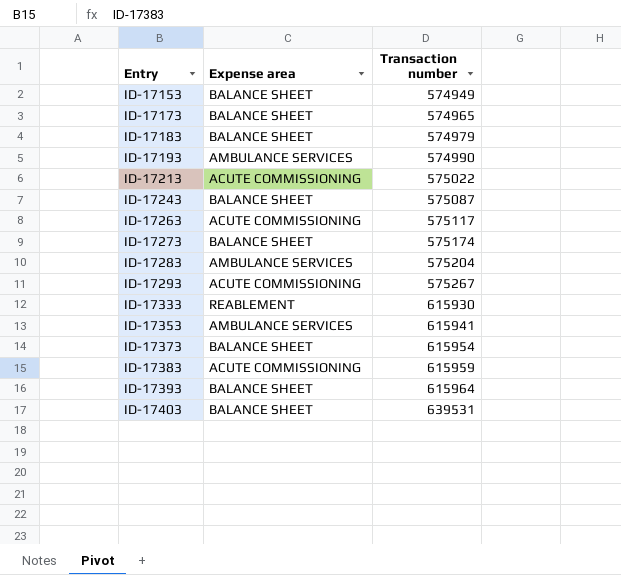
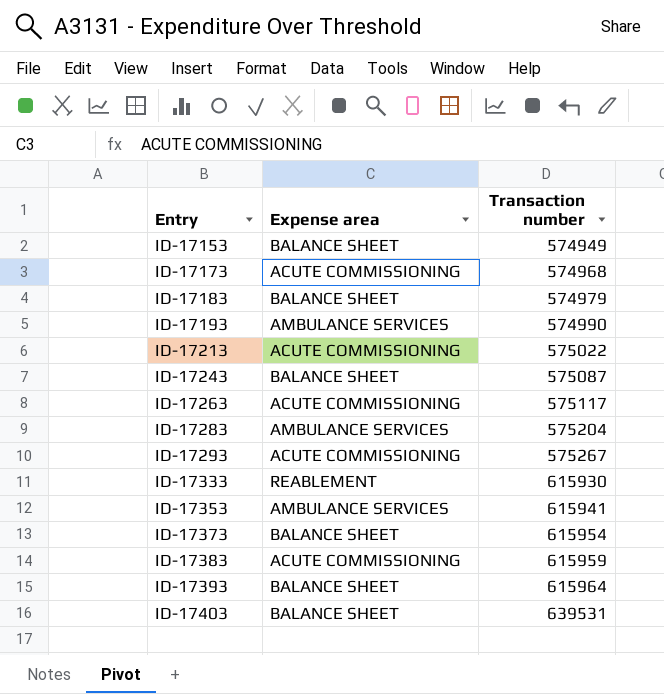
row ID-17273: BALANCE SHEET | 575174 -> none
ID-17173 | Expense area: BALANCE SHEET -> ACUTE COMMISSIONING
ID-17173 | Transaction number: 574965 -> 574968

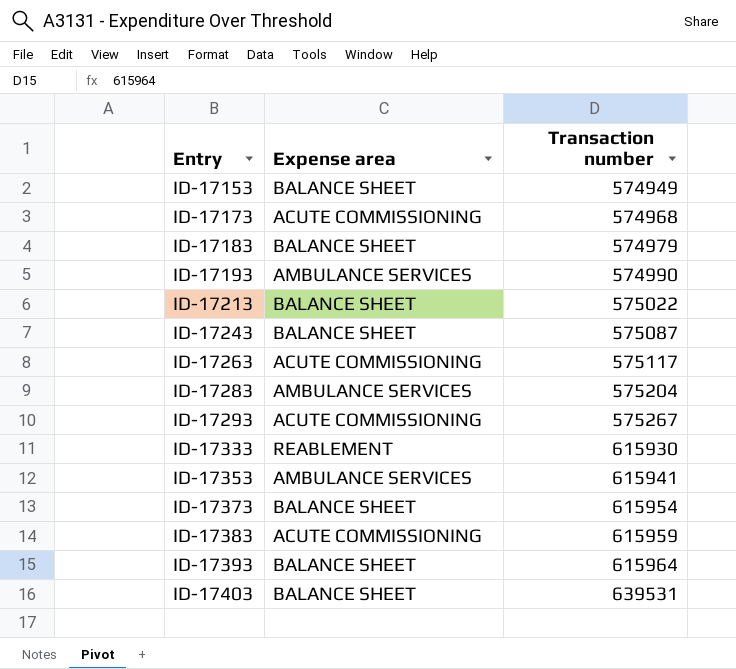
ID-17213 | Expense area: ACUTE COMMISSIONING -> BALANCE SHEET

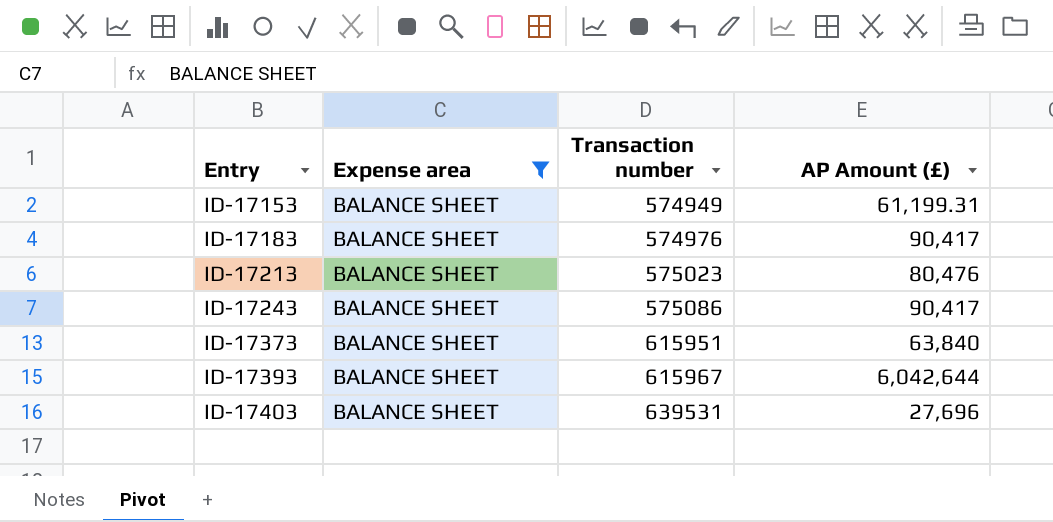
filter: none -> Expense area = BALANCE SHEET
column AP Amount (£) | position: none -> 4
ID-17183 | Transaction number: 574979 -> 574976
ID-17213 | Transaction number: 575022 -> 575023
ID-17243 | Transaction number: 575087 -> 575086
ID-17373 | Transaction number: 615954 -> 615951
ID-17393 | Transaction number: 615964 -> 615967

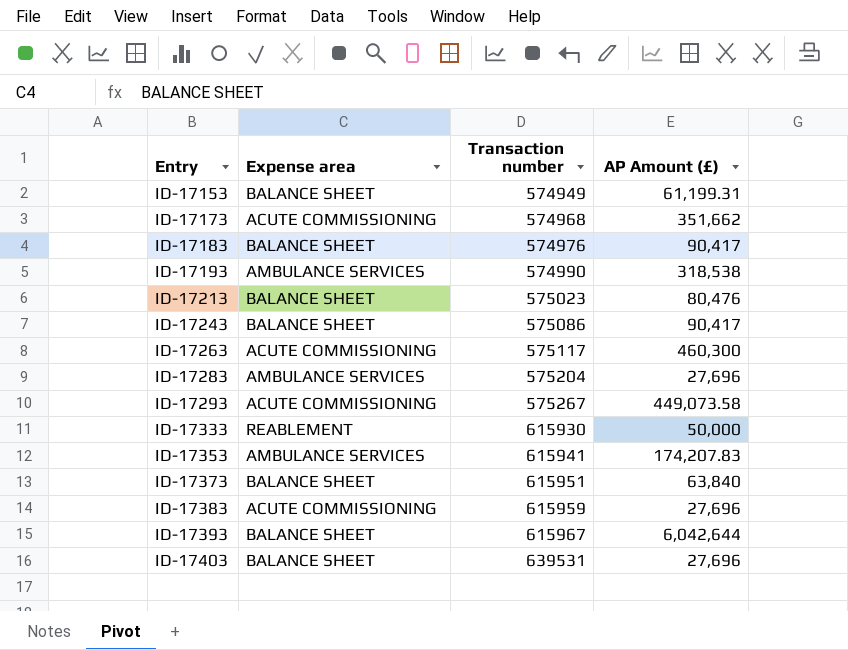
filter: Expense area = BALANCE SHEET -> none

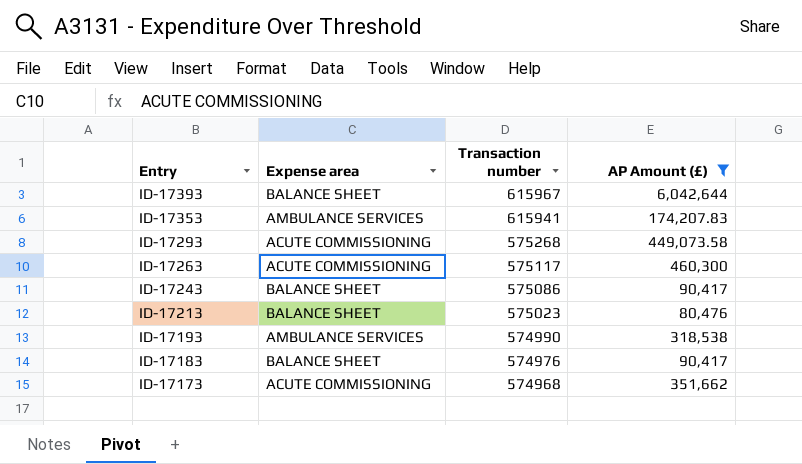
filter: none -> AP Amount (£) >= 80,476
row order: Entry ascending -> Entry descending
ID-17293 | Transaction number: 575267 -> 575268

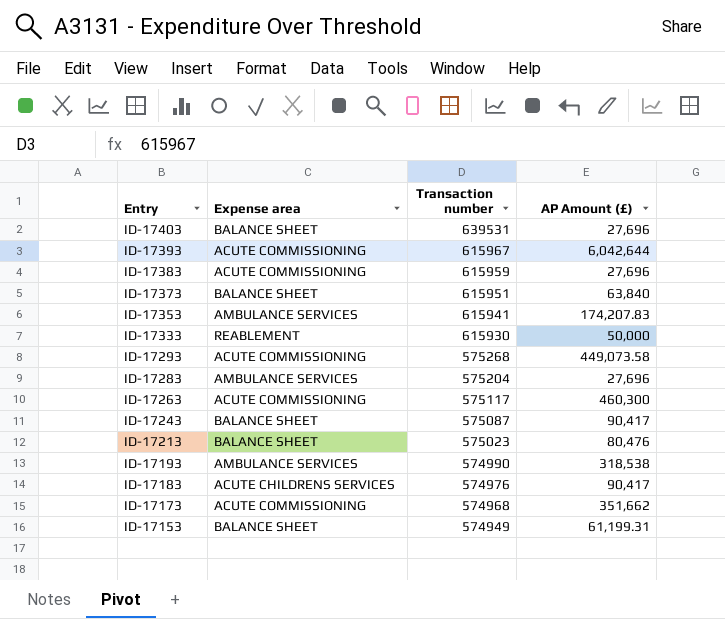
filter: AP Amount (£) >= 80,476 -> none
ID-17393 | Expense area: BALANCE SHEET -> ACUTE COMMISSIONING
ID-17243 | Transaction number: 575086 -> 575087
ID-17183 | Expense area: BALANCE SHEET -> ACUTE CHILDRENS SERVICES

